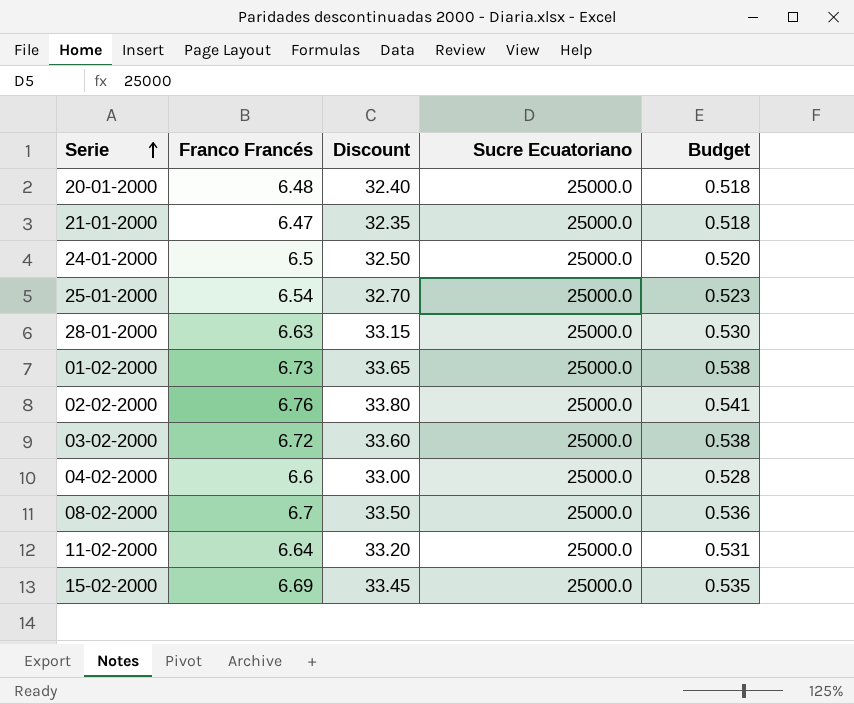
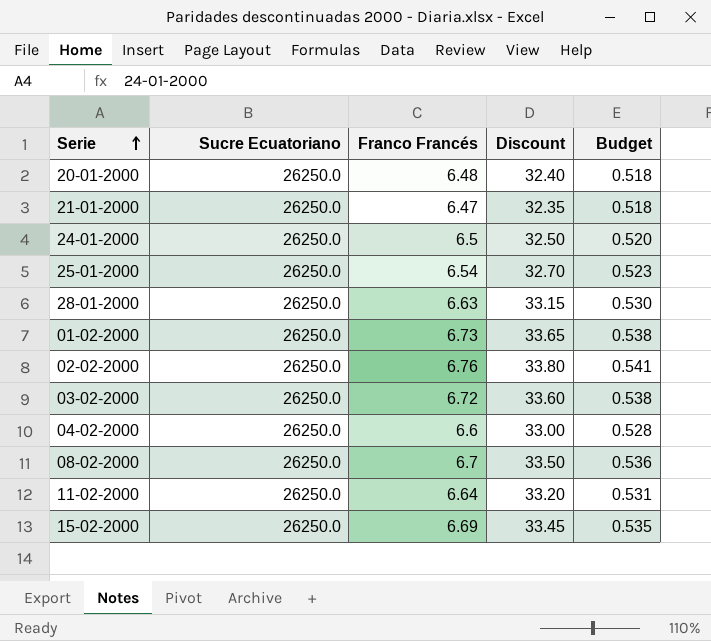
column Sucre Ecuatoriano | position: 4 -> 2
20-01-2000 | Sucre Ecuatoriano: 25000.0 -> 26250.0
21-01-2000 | Sucre Ecuatoriano: 25000.0 -> 26250.0
24-01-2000 | Sucre Ecuatoriano: 25000.0 -> 26250.0
25-01-2000 | Sucre Ecuatoriano: 25000.0 -> 26250.0
28-01-2000 | Sucre Ecuatoriano: 25000.0 -> 26250.0
01-02-2000 | Sucre Ecuatoriano: 25000.0 -> 26250.0
02-02-2000 | Sucre Ecuatoriano: 25000.0 -> 26250.0
03-02-2000 | Sucre Ecuatoriano: 25000.0 -> 26250.0
04-02-2000 | Sucre Ecuatoriano: 25000.0 -> 26250.0
08-02-2000 | Sucre Ecuatoriano: 25000.0 -> 26250.0
11-02-2000 | Sucre Ecuatoriano: 25000.0 -> 26250.0
15-02-2000 | Sucre Ecuatoriano: 25000.0 -> 26250.0

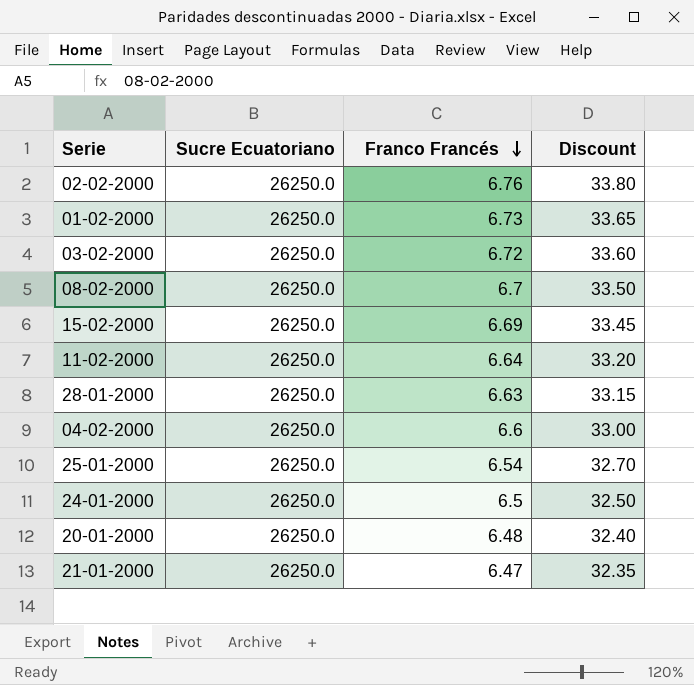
row order: Serie ascending -> Franco Francés descending
column Budget | formula: [Franco Francés] * 0.08 -> none

